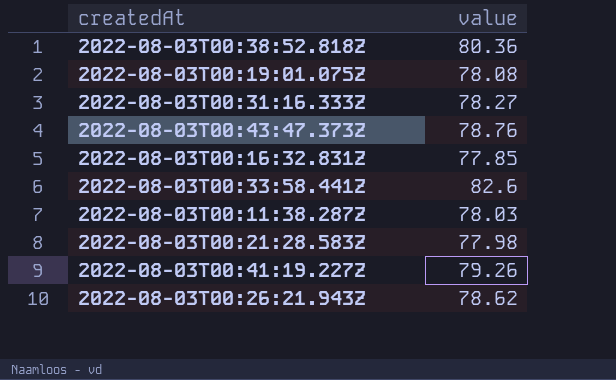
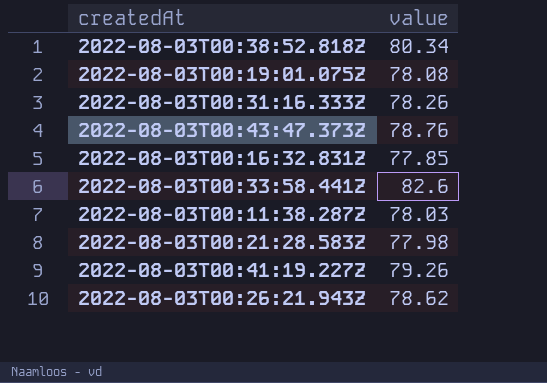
2022-08-03T00:38:52.818Z | value: 80.36 -> 80.34
2022-08-03T00:31:16.333Z | value: 78.27 -> 78.26

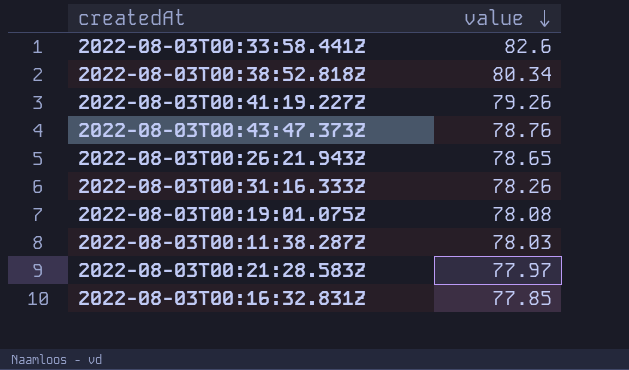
row order: none -> value descending
2022-08-03T00:26:21.943Z | value: 78.62 -> 78.65
2022-08-03T00:21:28.583Z | value: 77.98 -> 77.97

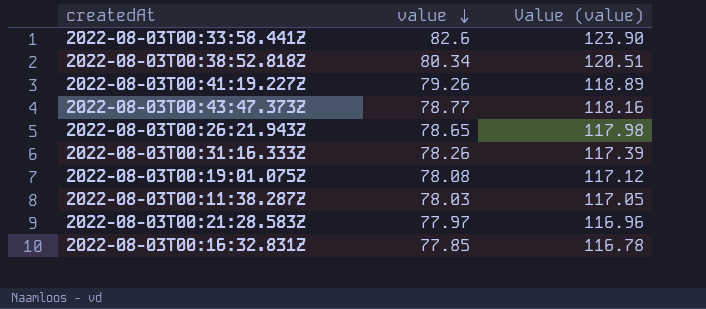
column Value (value) | formula: none -> [value] * 1.5
2022-08-03T00:43:47.373Z | value: 78.76 -> 78.77

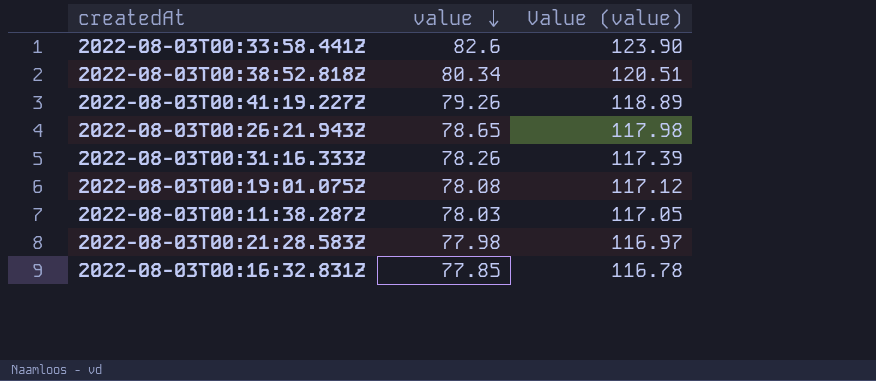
row 2022-08-03T00:43:47.373Z: 78.77 | 118.16 -> none
2022-08-03T00:21:28.583Z | value: 77.97 -> 77.98
2022-08-03T00:21:28.583Z | Value (value): 116.96 -> 116.97

